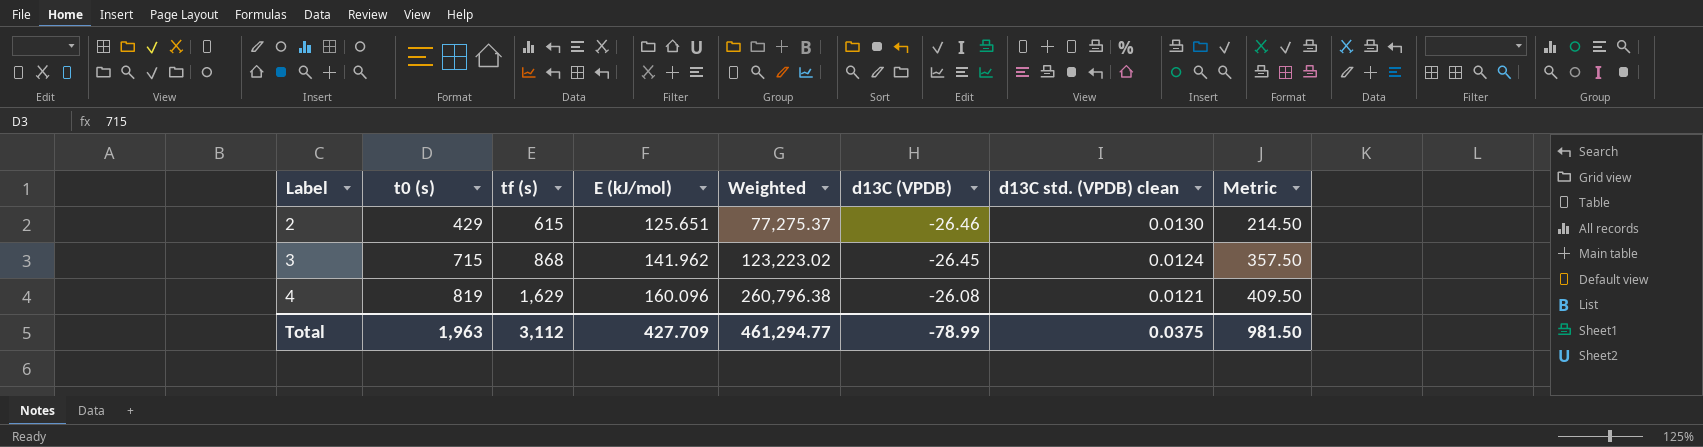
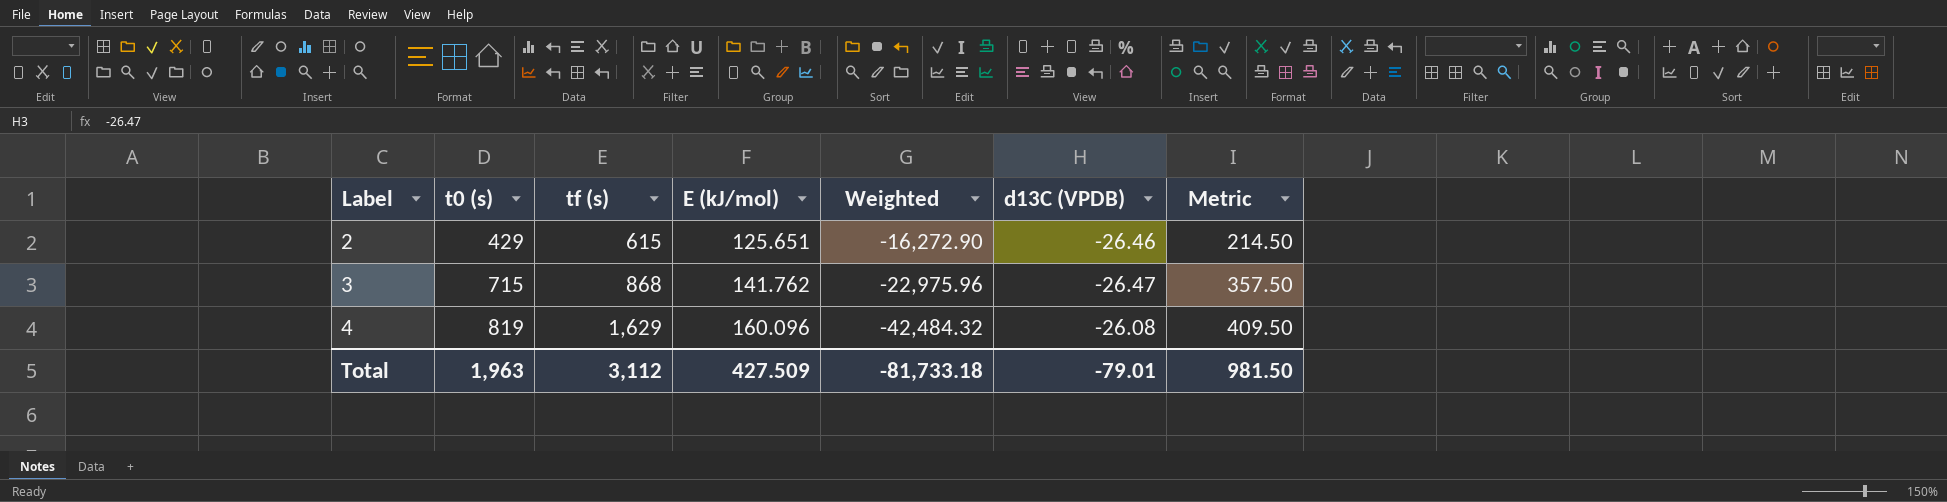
column d13C std. (VPDB) clean | position: 7 -> none
column Weighted | formula: [tf (s)] * [E (kJ/mol)] -> [tf (s)] * [d13C (VPDB)]
3 | E (kJ/mol): 141.962 -> 141.762
3 | d13C (VPDB): -26.45 -> -26.47
Total | E (kJ/mol): 427.709 -> 427.509
Total | Weighted: 461,294.77 -> -81,733.18
Total | d13C (VPDB): -78.99 -> -79.01

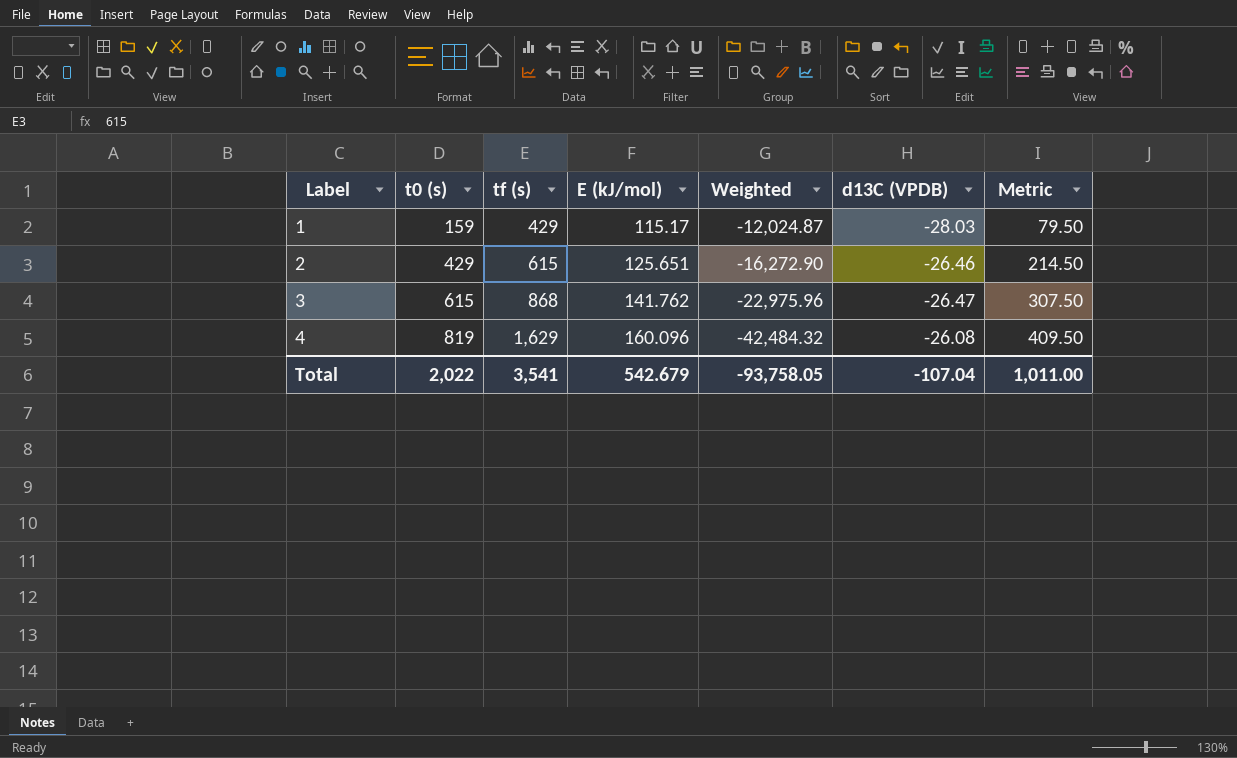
row 1: none -> 159 | 429 | 115.17 | -12,024.87 | -28.03 | 79.50
3 | t0 (s): 715 -> 615
3 | Metric: 357.50 -> 307.50
Total | t0 (s): 1,963 -> 2,022
Total | tf (s): 3,112 -> 3,541
Total | E (kJ/mol): 427.509 -> 542.679
Total | Weighted: -81,733.18 -> -93,758.05
Total | d13C (VPDB): -79.01 -> -107.04
Total | Metric: 981.50 -> 1,011.00

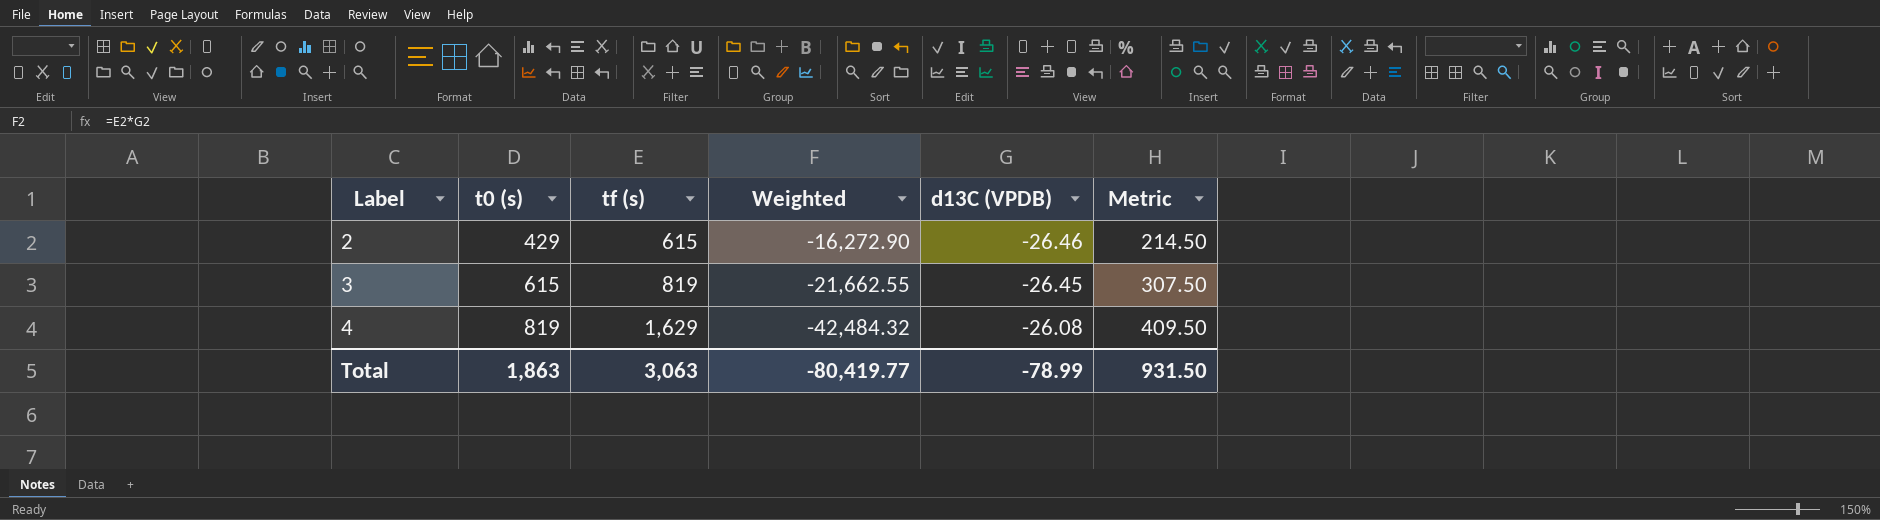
column E (kJ/mol) | position: 4 -> none
row 1: 159 | 429 | 115.17 | -12,024.87 | -28.03 | 79.50 -> none
3 | tf (s): 868 -> 819
3 | Weighted: -22,975.96 -> -21,662.55
3 | d13C (VPDB): -26.47 -> -26.45
Total | t0 (s): 2,022 -> 1,863
Total | tf (s): 3,541 -> 3,063
Total | Weighted: -93,758.05 -> -80,419.77
Total | d13C (VPDB): -107.04 -> -78.99
Total | Metric: 1,011.00 -> 931.50

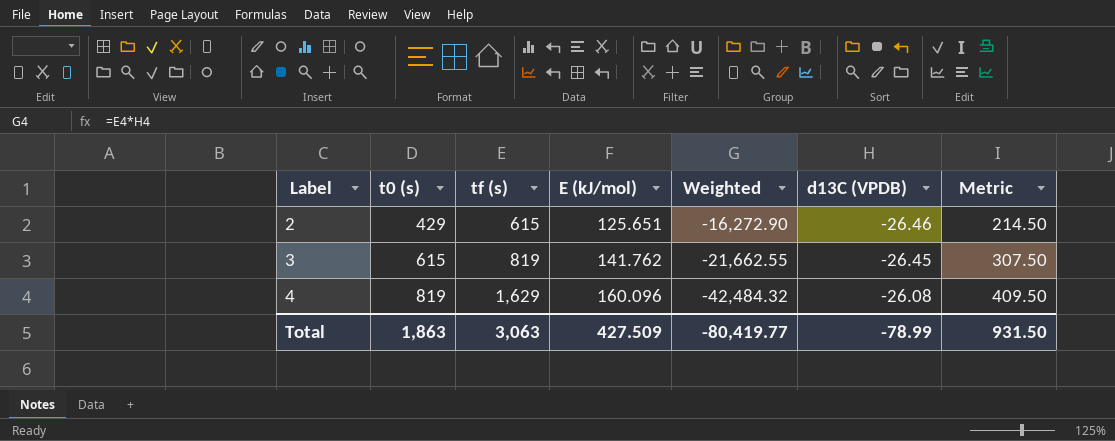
column E (kJ/mol) | position: none -> 4

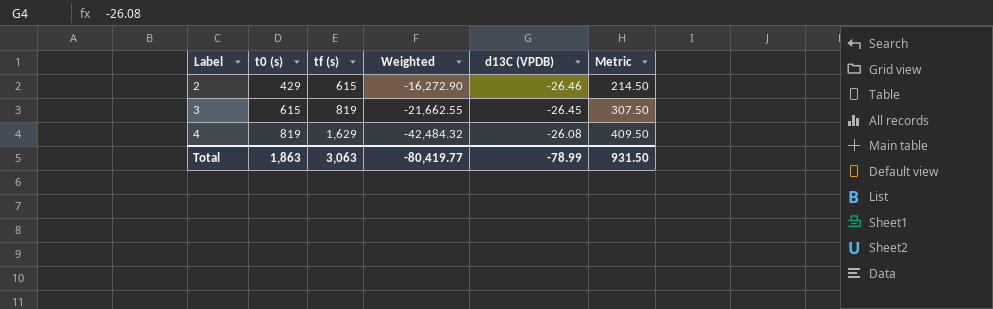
column E (kJ/mol) | position: 4 -> none

